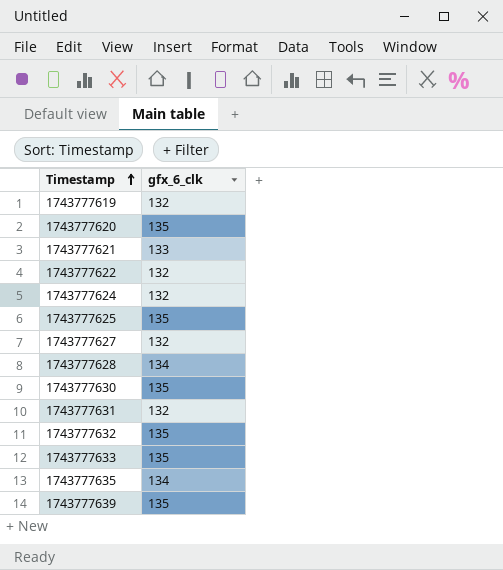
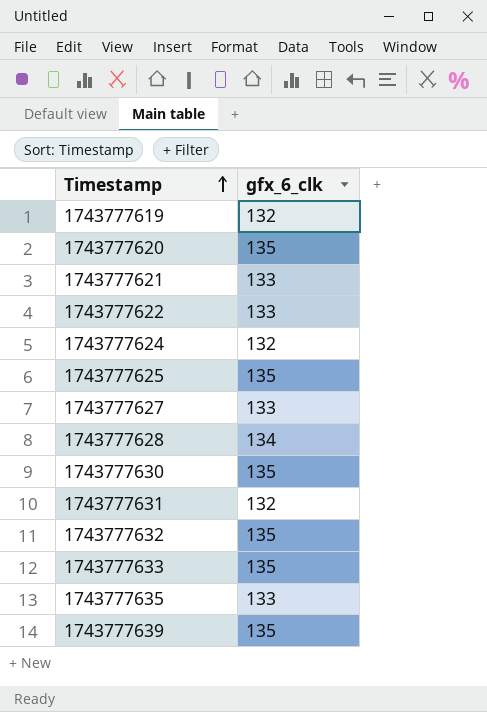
1743777622 | gfx_6_clk: 132 -> 133
1743777627 | gfx_6_clk: 132 -> 133
1743777635 | gfx_6_clk: 134 -> 133

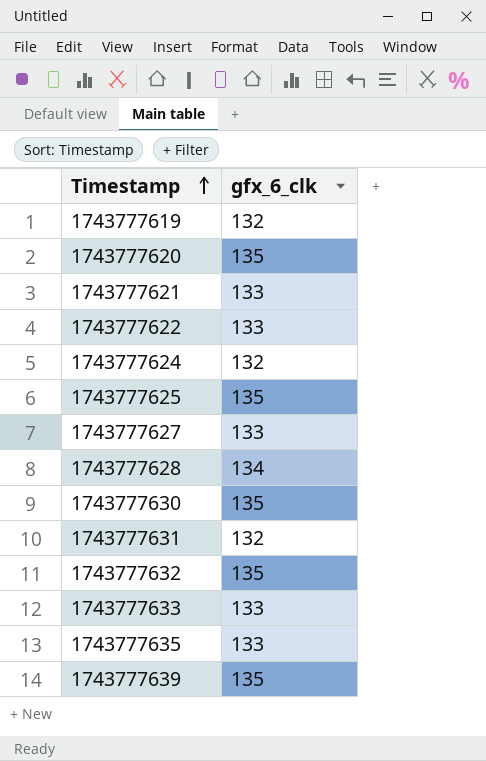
1743777633 | gfx_6_clk: 135 -> 133

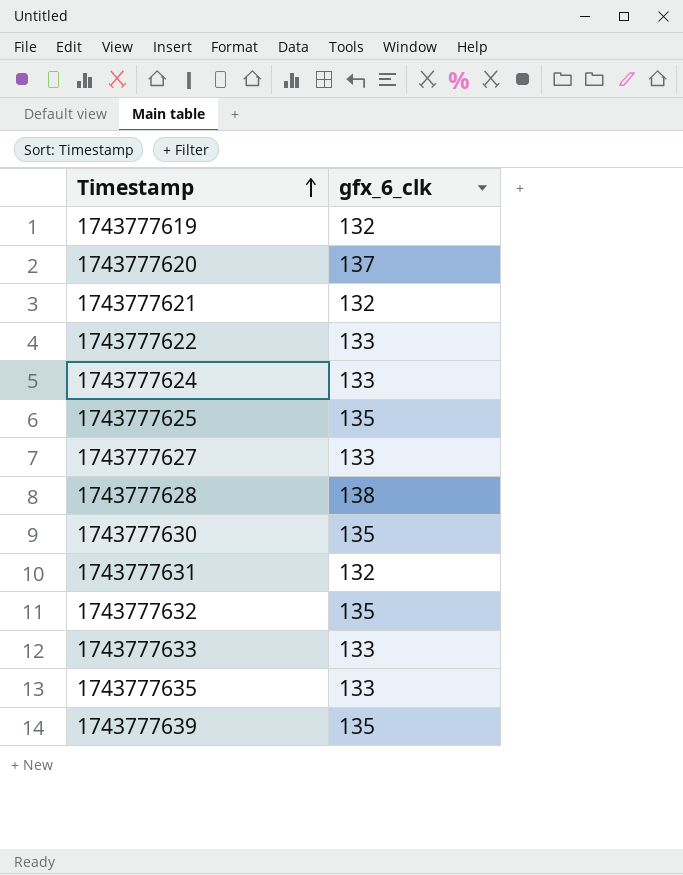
1743777620 | gfx_6_clk: 135 -> 137
1743777621 | gfx_6_clk: 133 -> 132
1743777624 | gfx_6_clk: 132 -> 133
1743777628 | gfx_6_clk: 134 -> 138

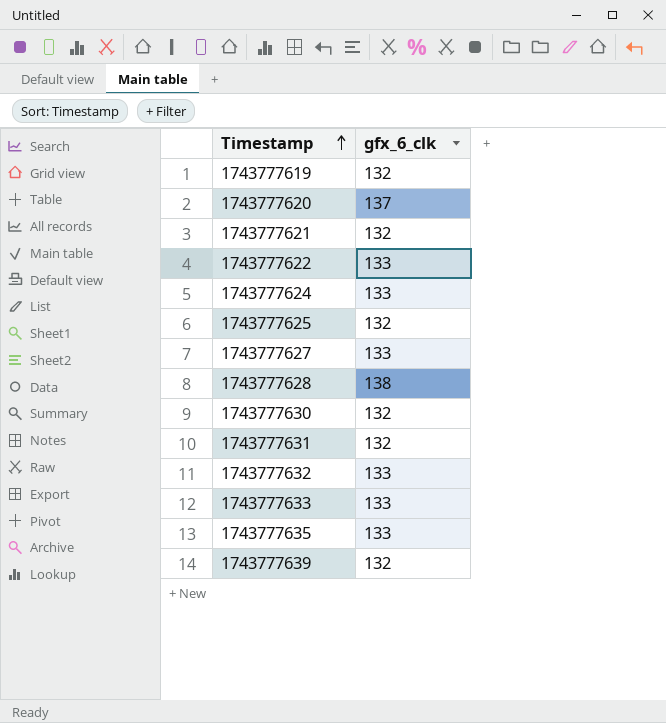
1743777625 | gfx_6_clk: 135 -> 132
1743777630 | gfx_6_clk: 135 -> 132
1743777632 | gfx_6_clk: 135 -> 133
1743777639 | gfx_6_clk: 135 -> 132

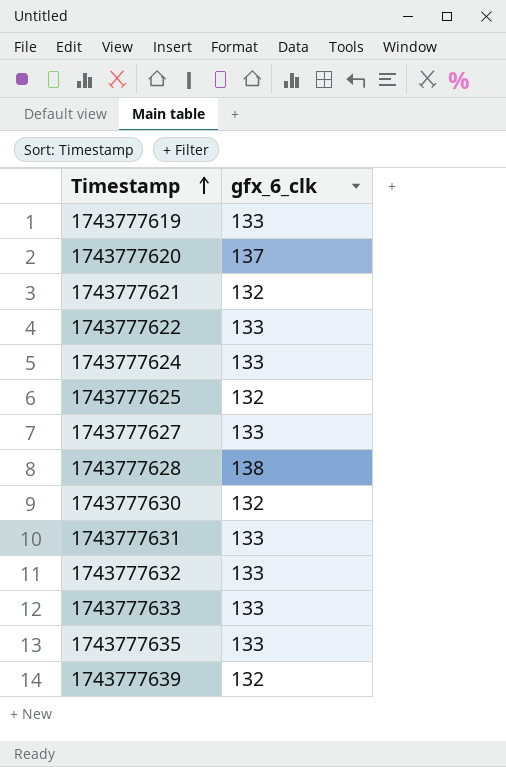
1743777619 | gfx_6_clk: 132 -> 133
1743777631 | gfx_6_clk: 132 -> 133

